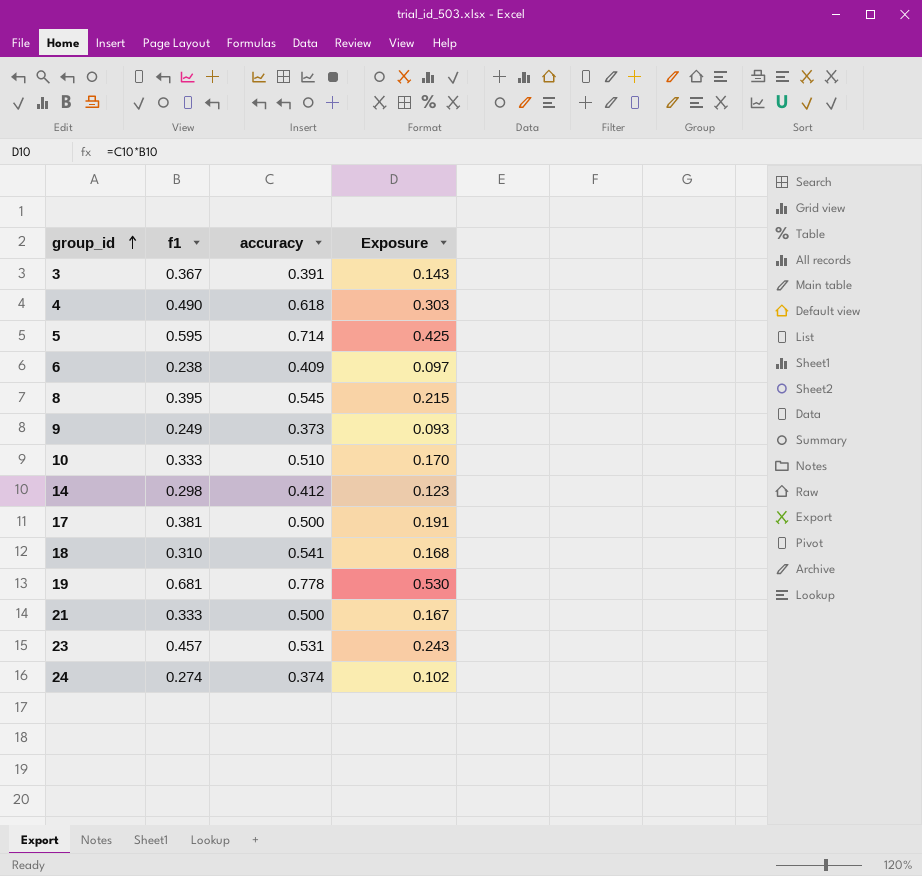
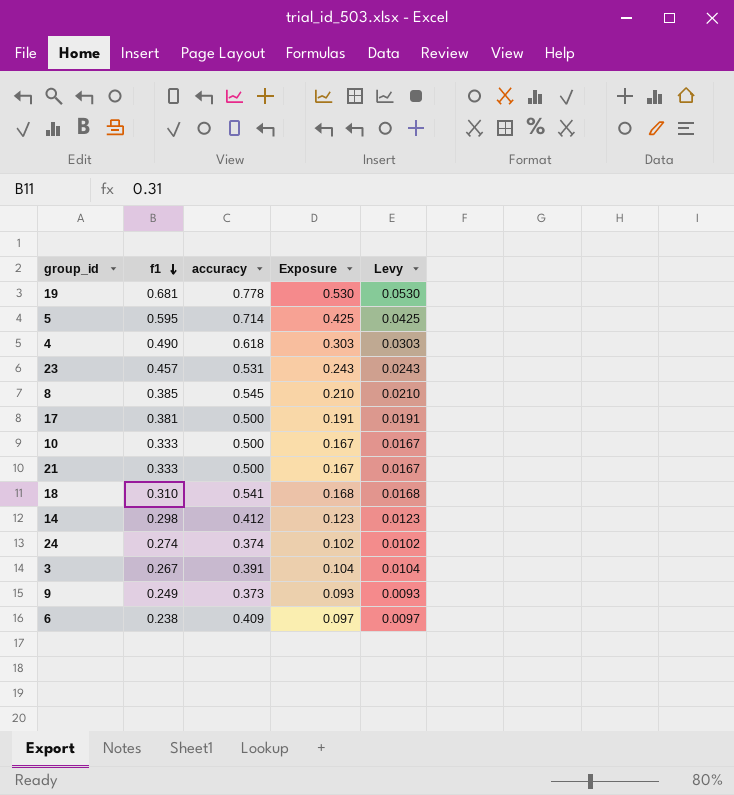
row order: group_id ascending -> f1 descending
column Levy | formula: none -> [Exposure] * 0.1
8 | f1: 0.395 -> 0.385
8 | Exposure: 0.215 -> 0.210
10 | accuracy: 0.510 -> 0.500
10 | Exposure: 0.170 -> 0.167
3 | f1: 0.367 -> 0.267
3 | Exposure: 0.143 -> 0.104

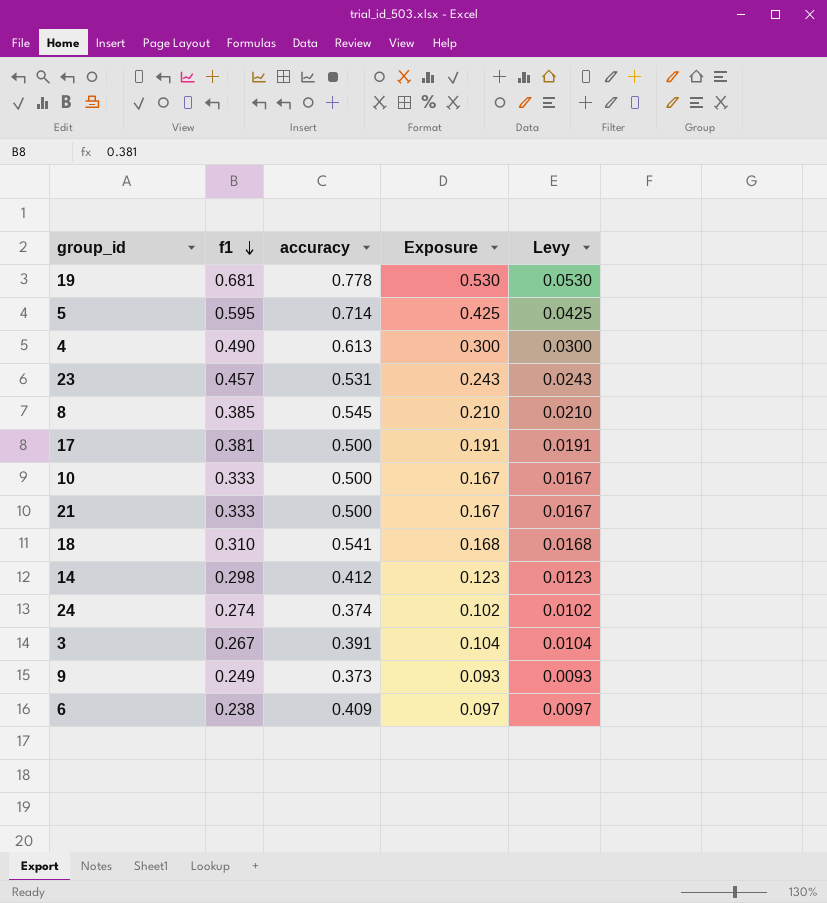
4 | accuracy: 0.618 -> 0.613
4 | Exposure: 0.303 -> 0.300
4 | Levy: 0.0303 -> 0.0300

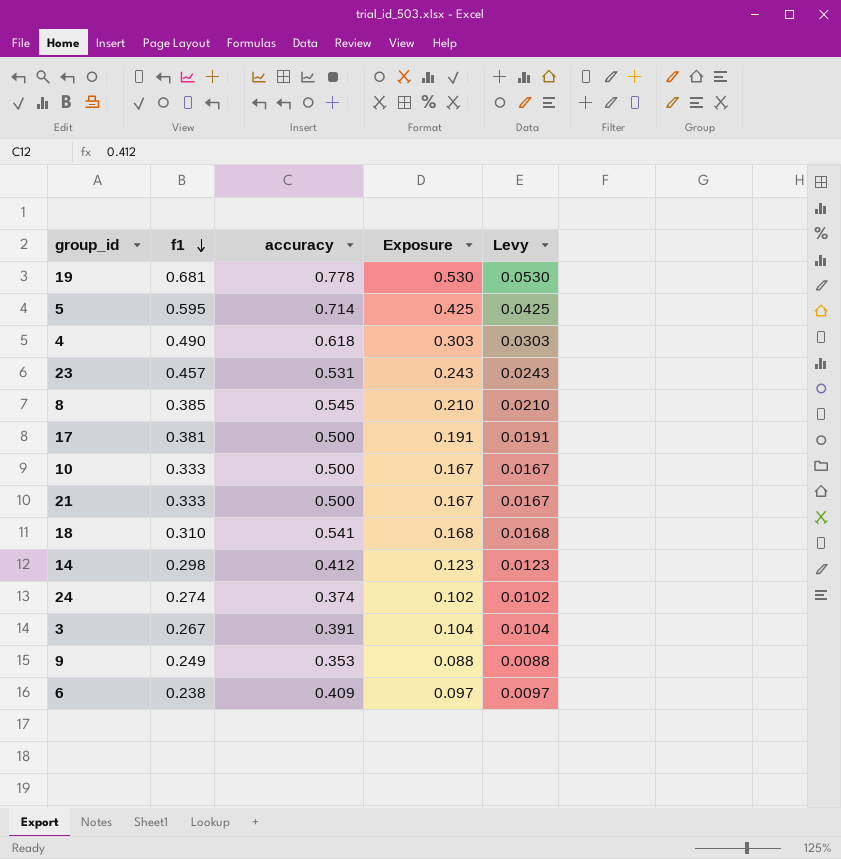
4 | accuracy: 0.613 -> 0.618
4 | Exposure: 0.300 -> 0.303
4 | Levy: 0.0300 -> 0.0303
9 | accuracy: 0.373 -> 0.353
9 | Exposure: 0.093 -> 0.088
9 | Levy: 0.0093 -> 0.0088

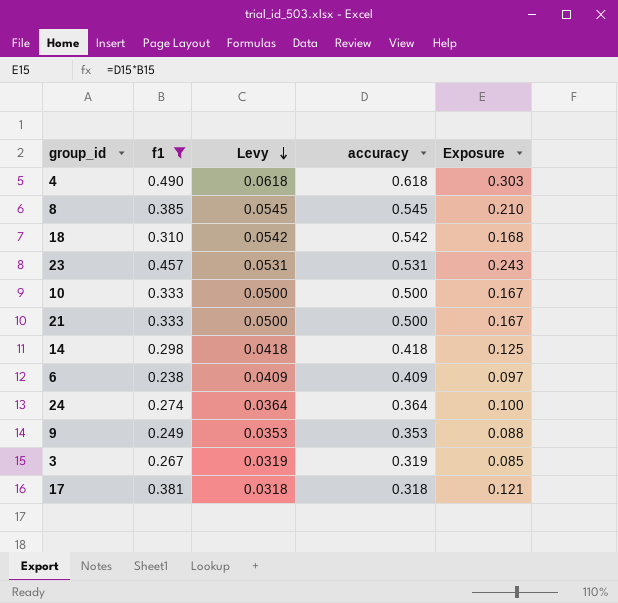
filter: none -> f1 <= 0.490
row order: f1 descending -> Levy descending
column Levy | formula: [Exposure] * 0.1 -> [accuracy] * 0.1
column Levy | position: 5 -> 3
18 | accuracy: 0.541 -> 0.542
14 | accuracy: 0.412 -> 0.418
14 | Exposure: 0.123 -> 0.125
24 | accuracy: 0.374 -> 0.364
24 | Exposure: 0.102 -> 0.100
3 | accuracy: 0.391 -> 0.319
3 | Exposure: 0.104 -> 0.085
17 | accuracy: 0.500 -> 0.318
17 | Exposure: 0.191 -> 0.121

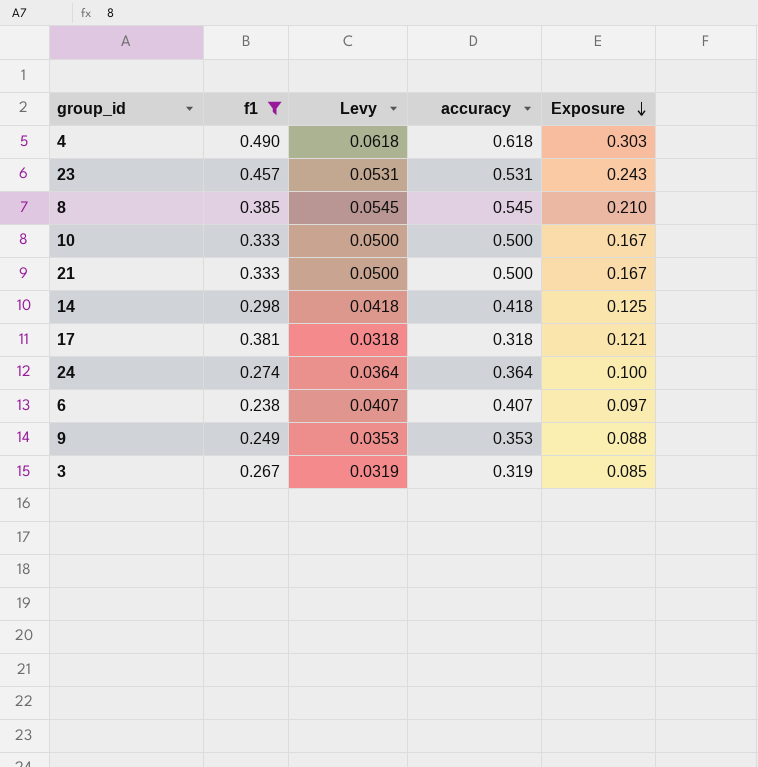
row order: Levy descending -> Exposure descending
row 18: 0.310 | 0.0542 | 0.542 | 0.168 -> none
6 | Levy: 0.0409 -> 0.0407
6 | accuracy: 0.409 -> 0.407

